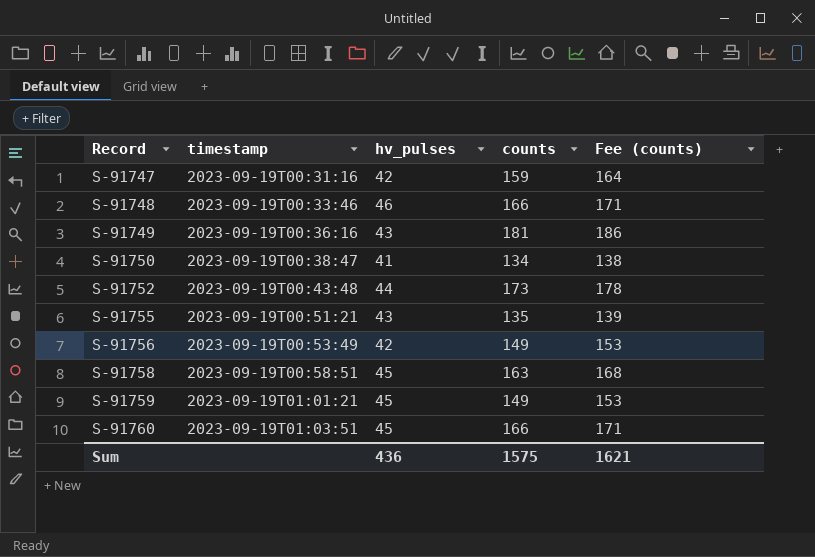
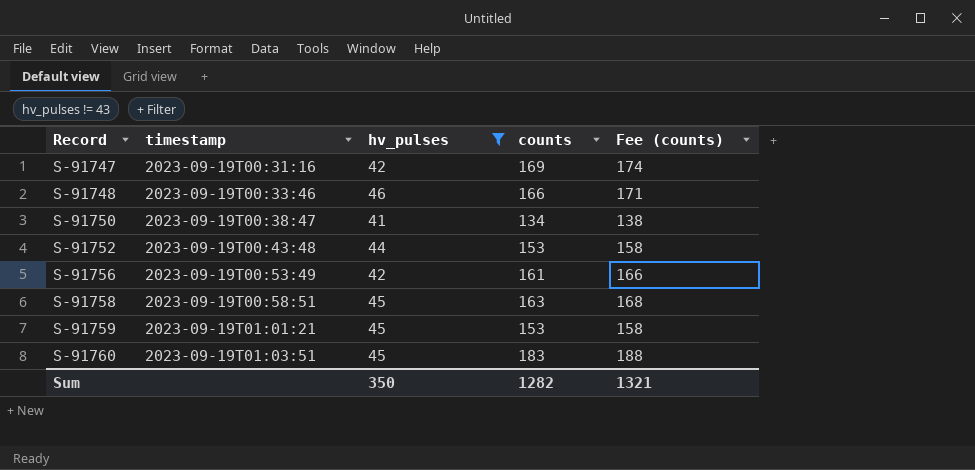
filter: none -> hv_pulses != 43
S-91747 | counts: 159 -> 169
S-91747 | Fee (counts): 164 -> 174
S-91752 | counts: 173 -> 153
S-91752 | Fee (counts): 178 -> 158
S-91756 | counts: 149 -> 161
S-91756 | Fee (counts): 153 -> 166
S-91759 | counts: 149 -> 153
S-91759 | Fee (counts): 153 -> 158
S-91760 | counts: 166 -> 183
S-91760 | Fee (counts): 171 -> 188
Sum | hv_pulses: 436 -> 350
Sum | counts: 1575 -> 1282
Sum | Fee (counts): 1621 -> 1321

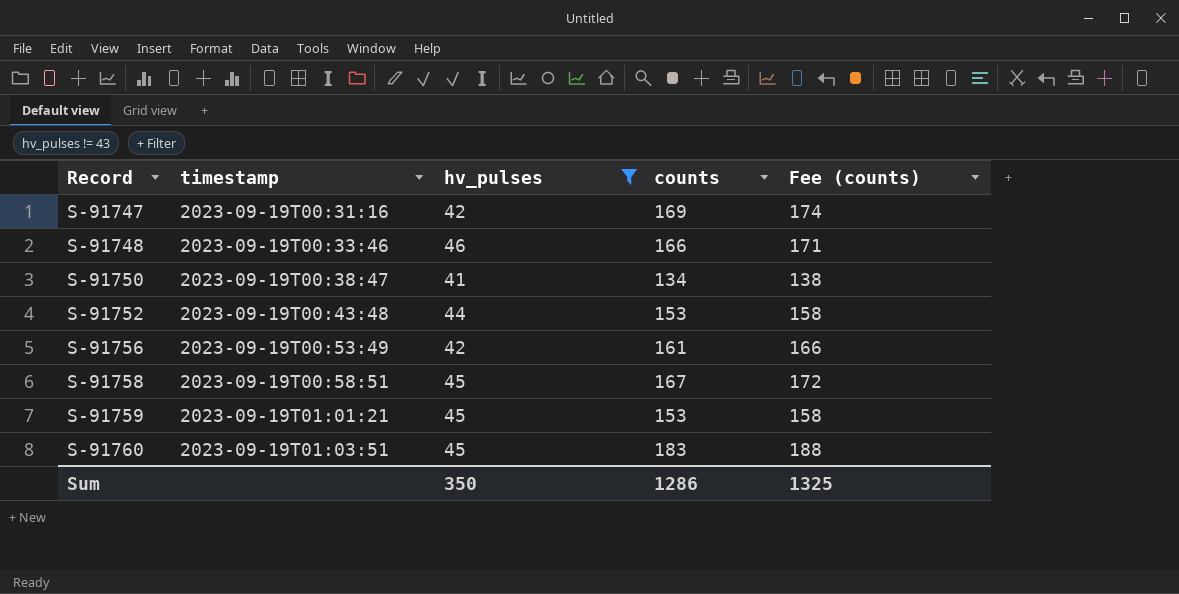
S-91758 | counts: 163 -> 167
S-91758 | Fee (counts): 168 -> 172
Sum | counts: 1282 -> 1286
Sum | Fee (counts): 1321 -> 1325

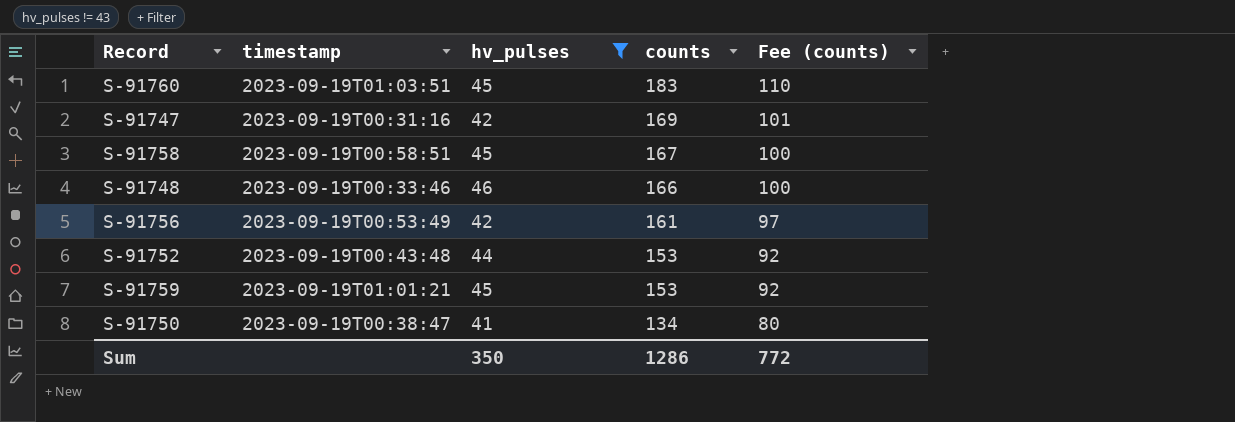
row order: Record ascending -> counts descending
column Fee (counts) | formula: [counts] * 1.03 -> [counts] * 0.6
Sum | Fee (counts): 1325 -> 772

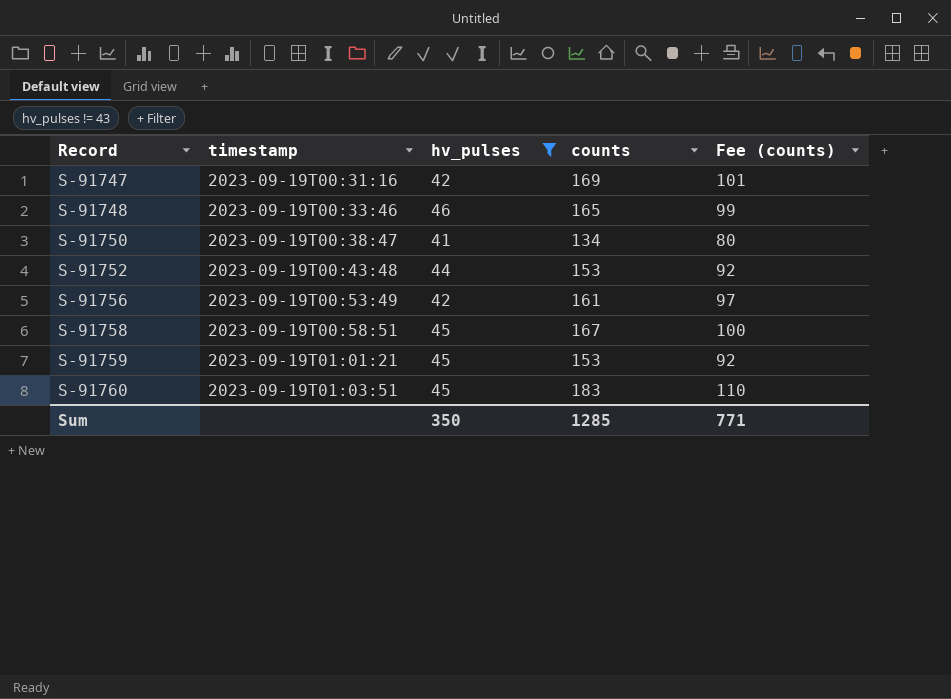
row order: counts descending -> Record ascending
S-91748 | counts: 166 -> 165
S-91748 | Fee (counts): 100 -> 99
Sum | counts: 1286 -> 1285
Sum | Fee (counts): 772 -> 771

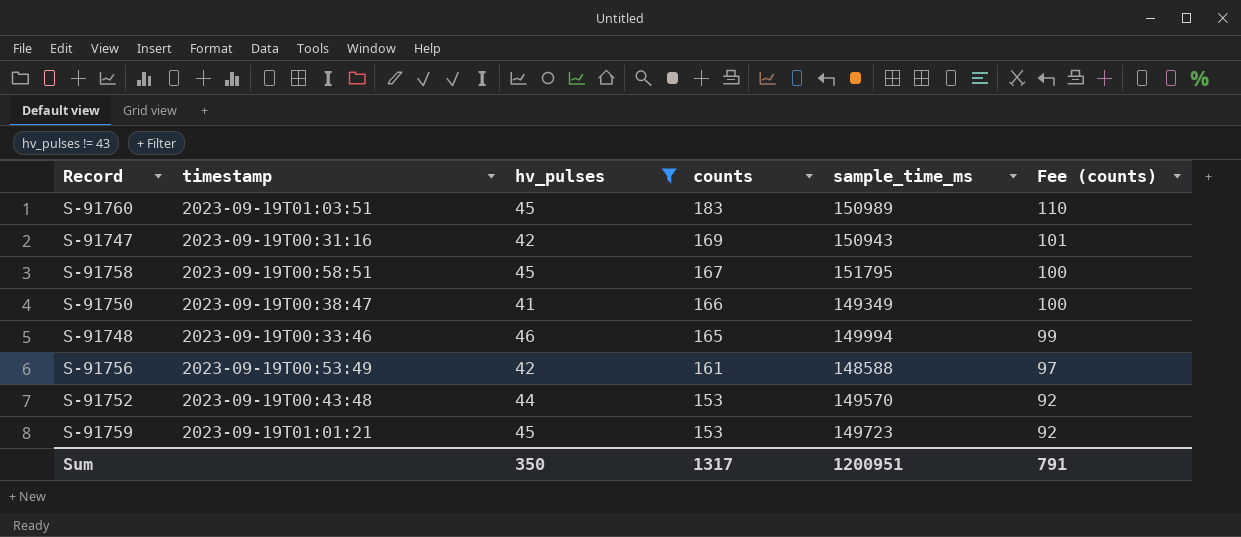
row order: Record ascending -> counts descending
column sample_time_ms | position: none -> 5
S-91750 | counts: 134 -> 166
S-91750 | Fee (counts): 80 -> 100
Sum | counts: 1285 -> 1317
Sum | Fee (counts): 771 -> 791

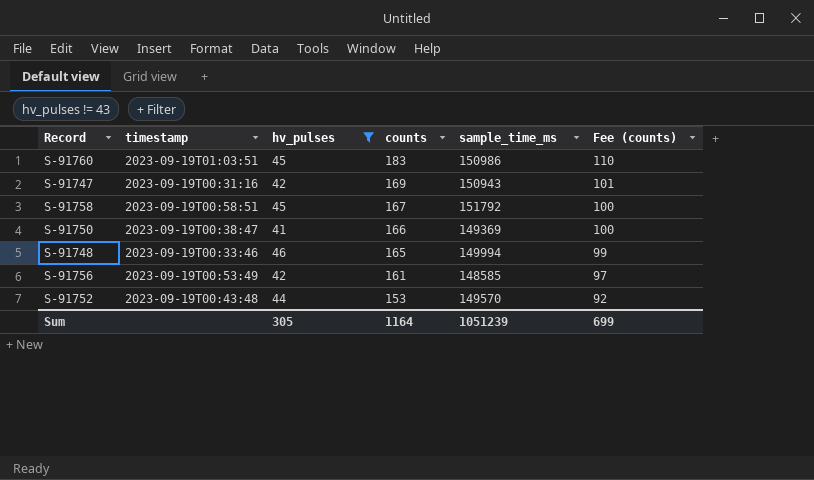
row S-91759: 2023-09-19T01:01:21 | 45 | 153 | 149723 | 92 -> none
S-91760 | sample_time_ms: 150989 -> 150986
S-91758 | sample_time_ms: 151795 -> 151792
S-91750 | sample_time_ms: 149349 -> 149369
S-91756 | sample_time_ms: 148588 -> 148585
Sum | hv_pulses: 350 -> 305
Sum | counts: 1317 -> 1164
Sum | sample_time_ms: 1200951 -> 1051239
Sum | Fee (counts): 791 -> 699

